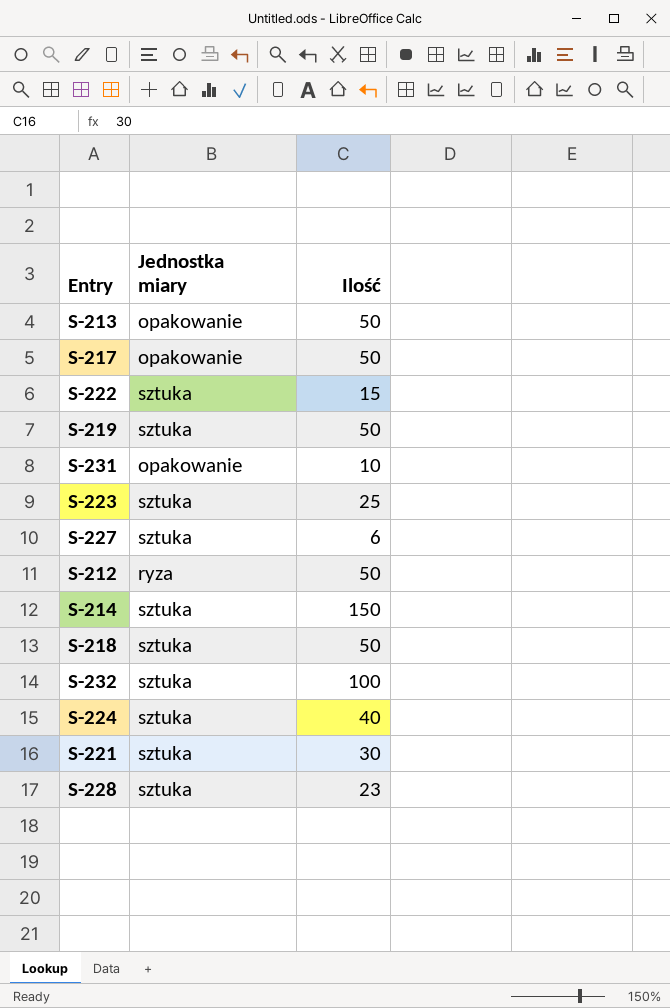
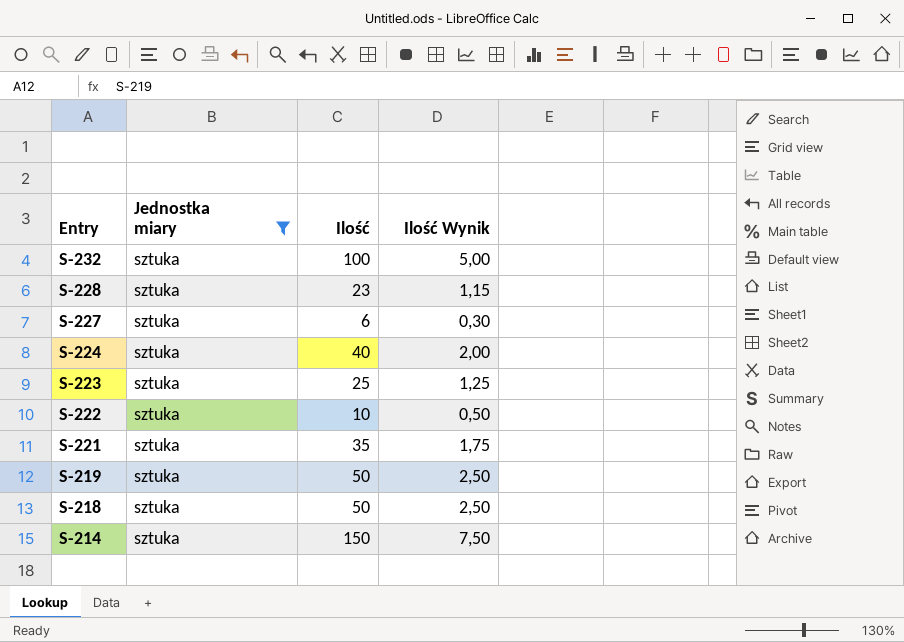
filter: none -> Jednostka miary = sztuka
row order: none -> Entry descending
column Ilość Wynik | formula: none -> [Ilość] * 0,05
S-222 | Ilość: 15 -> 10
S-221 | Ilość: 30 -> 35

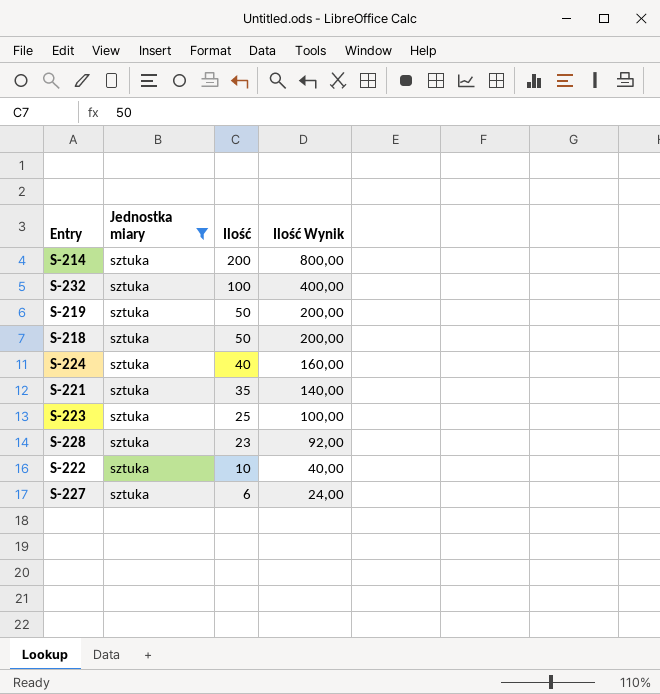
row order: Entry descending -> Ilość descending
column Ilość Wynik | formula: [Ilość] * 0,05 -> [Ilość] * 4
S-214 | Ilość: 150 -> 200

